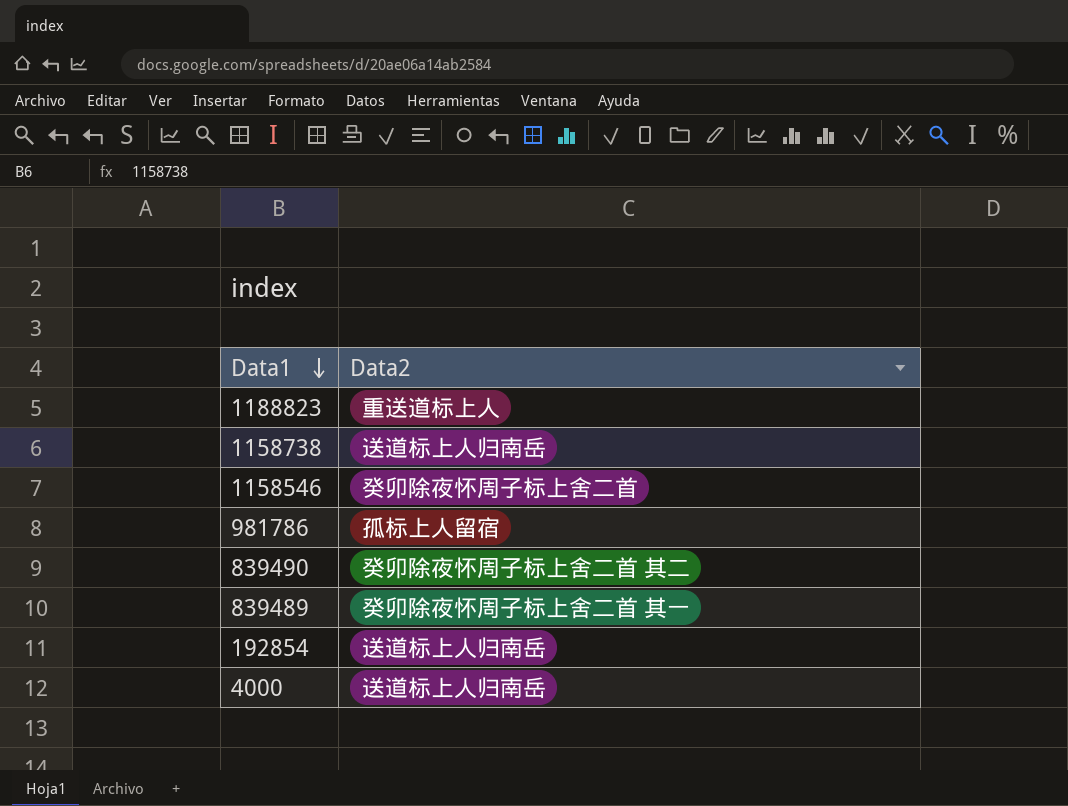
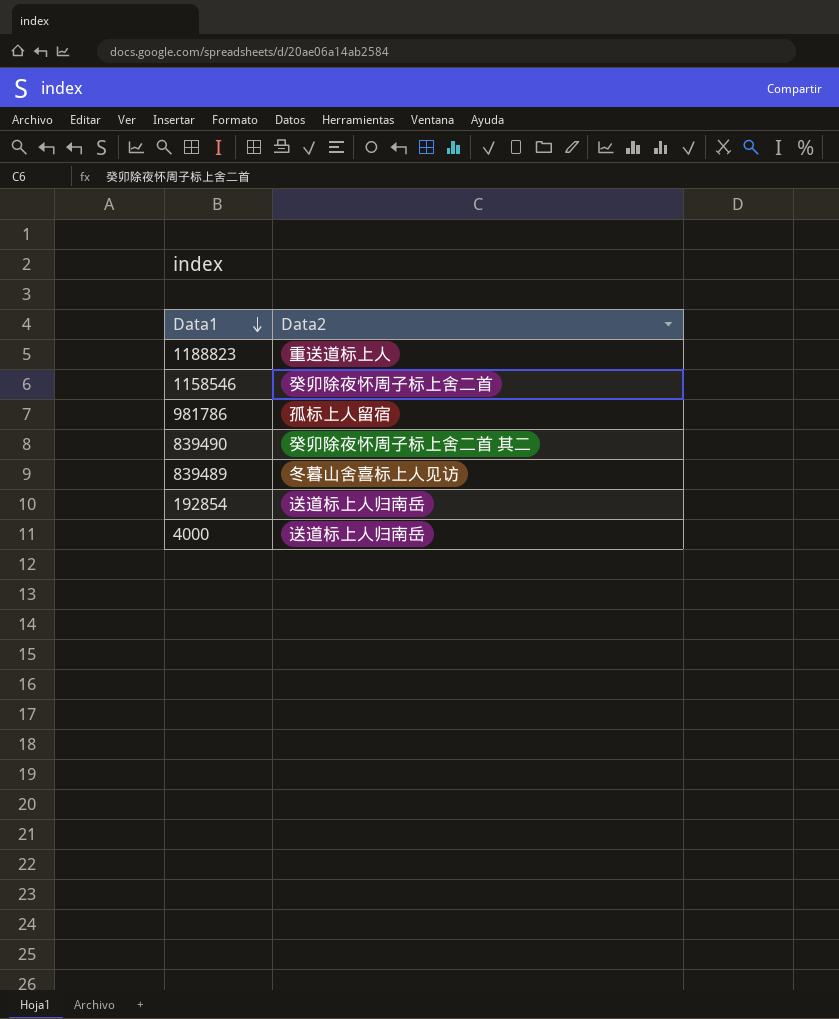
row 1158738: 送道标上人归南岳 -> none
839489 | Data2: 癸卯除夜怀周子标上舍二首 其一 -> 冬暮山舍喜标上人见访

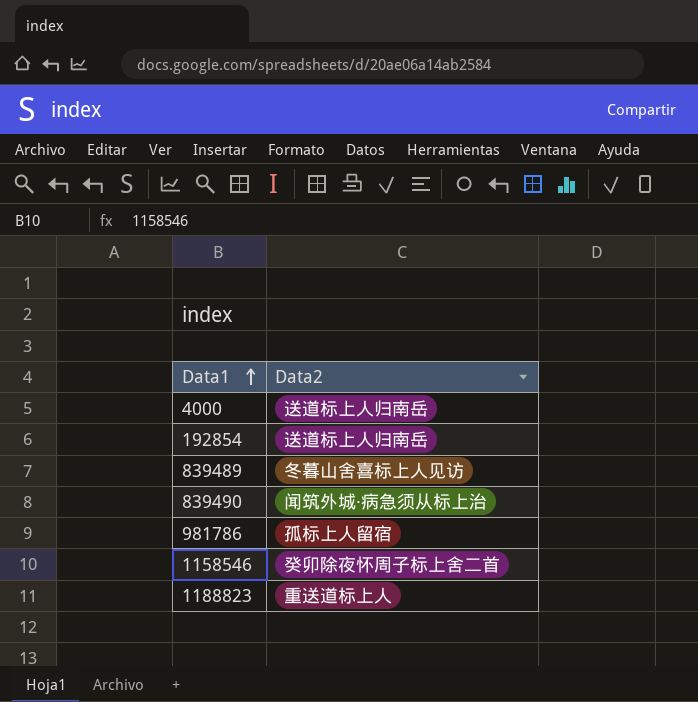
row order: Data1 descending -> Data1 ascending
839490 | Data2: 癸卯除夜怀周子标上舍二首 其二 -> 闻筑外城·病急须从标上治

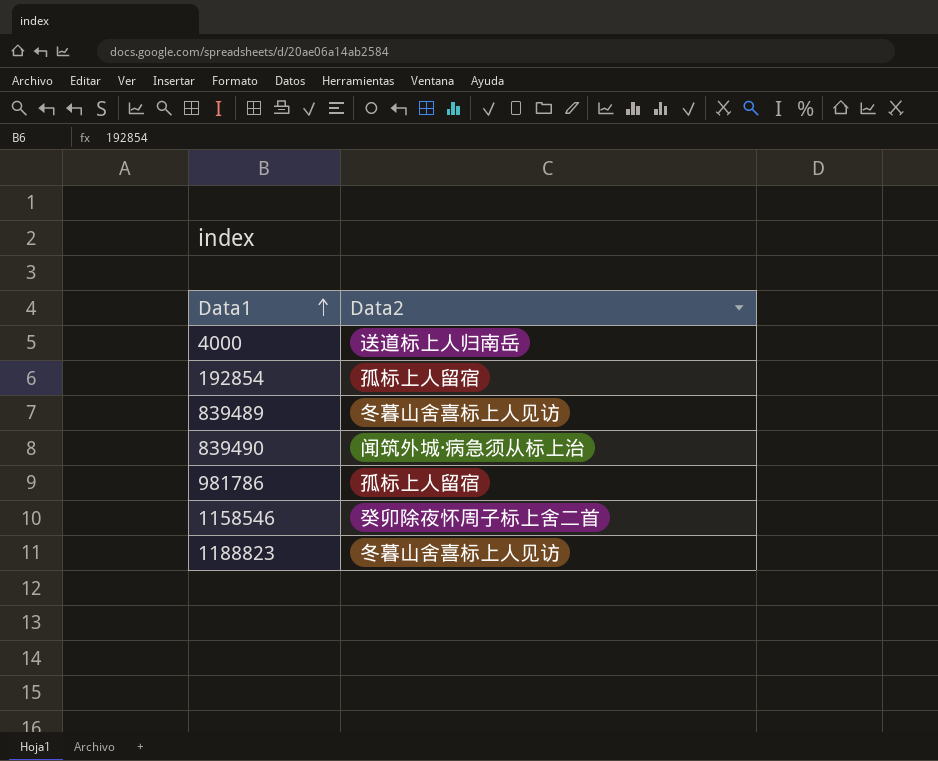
192854 | Data2: 送道标上人归南岳 -> 孤标上人留宿
1188823 | Data2: 重送道标上人 -> 冬暮山舍喜标上人见访

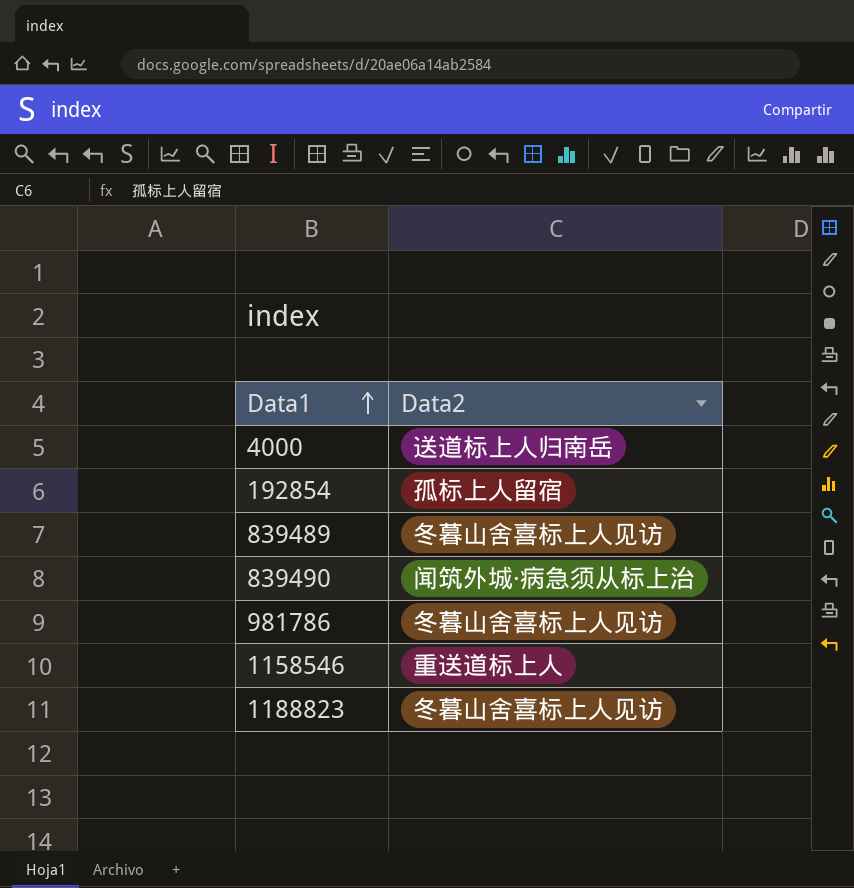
981786 | Data2: 孤标上人留宿 -> 冬暮山舍喜标上人见访
1158546 | Data2: 癸卯除夜怀周子标上舍二首 -> 重送道标上人

